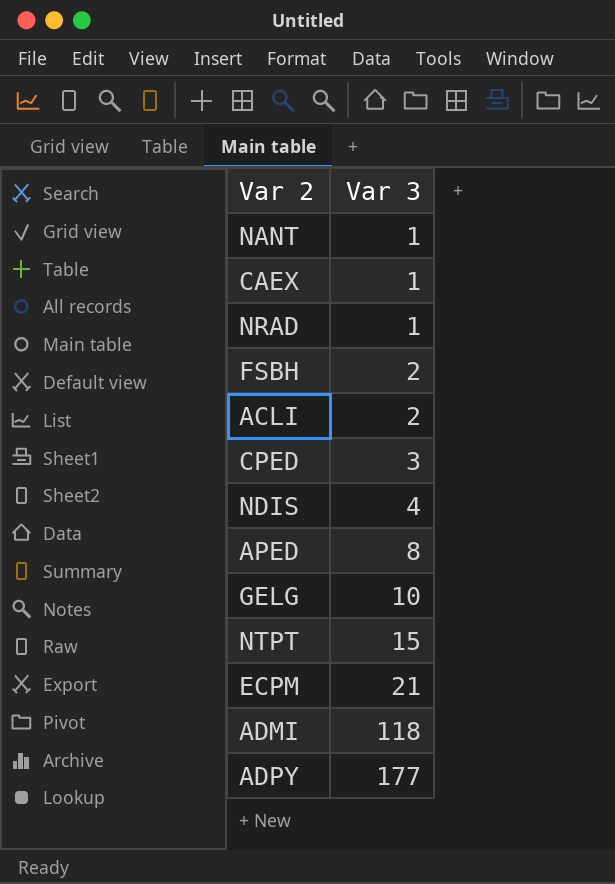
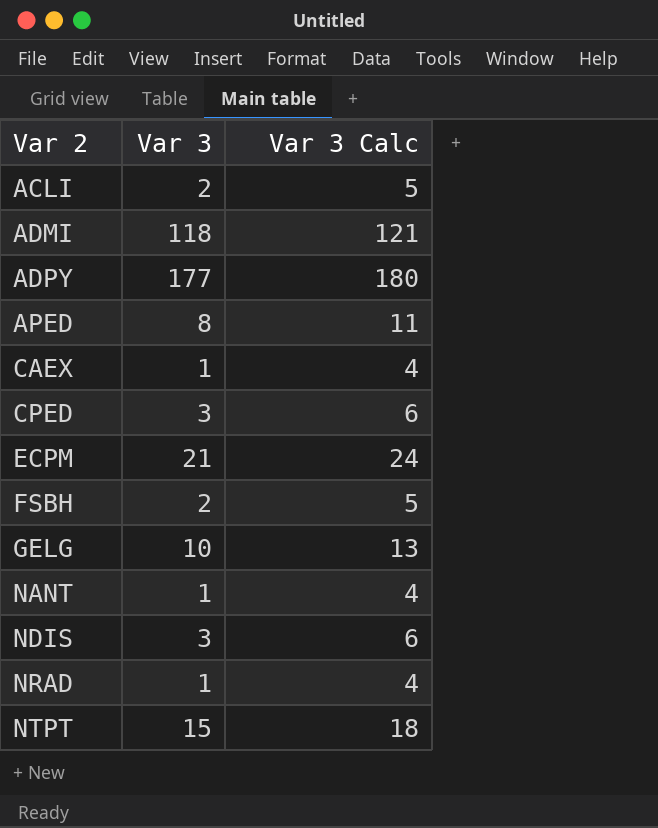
row order: Var 3 ascending -> Var 2 ascending
column Var 3 Calc | formula: none -> [Var 3] + 3
NDIS | Var 3: 4 -> 3

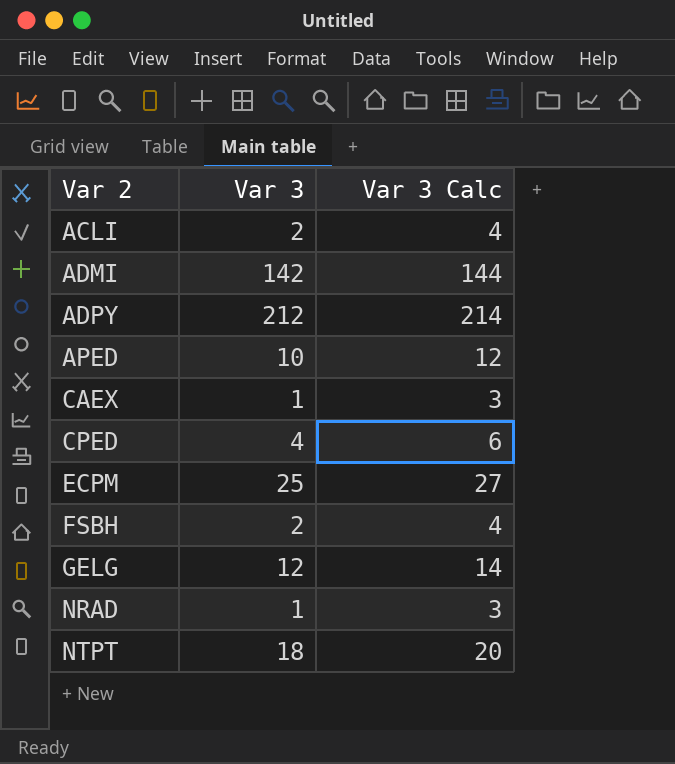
column Var 3 Calc | formula: [Var 3] + 3 -> [Var 3] + 2
row NANT: 1 | 4 -> none
row NDIS: 3 | 6 -> none
ADMI | Var 3: 118 -> 142
ADPY | Var 3: 177 -> 212
APED | Var 3: 8 -> 10
CPED | Var 3: 3 -> 4
ECPM | Var 3: 21 -> 25
GELG | Var 3: 10 -> 12
NTPT | Var 3: 15 -> 18

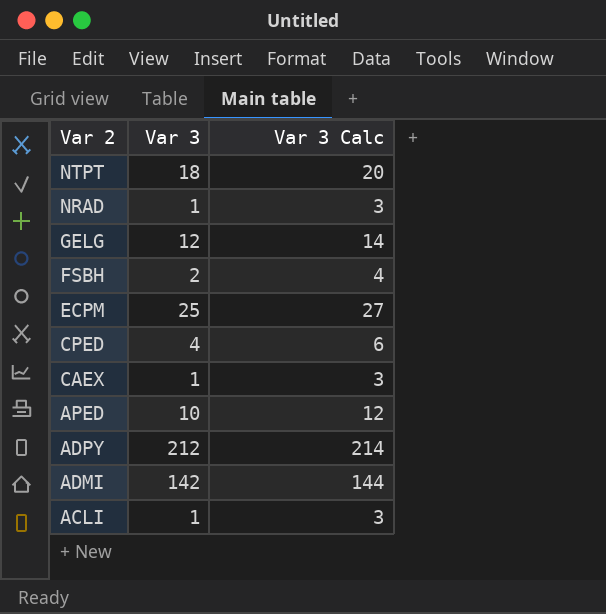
row order: Var 2 ascending -> Var 2 descending
ACLI | Var 3: 2 -> 1
ACLI | Var 3 Calc: 4 -> 3

